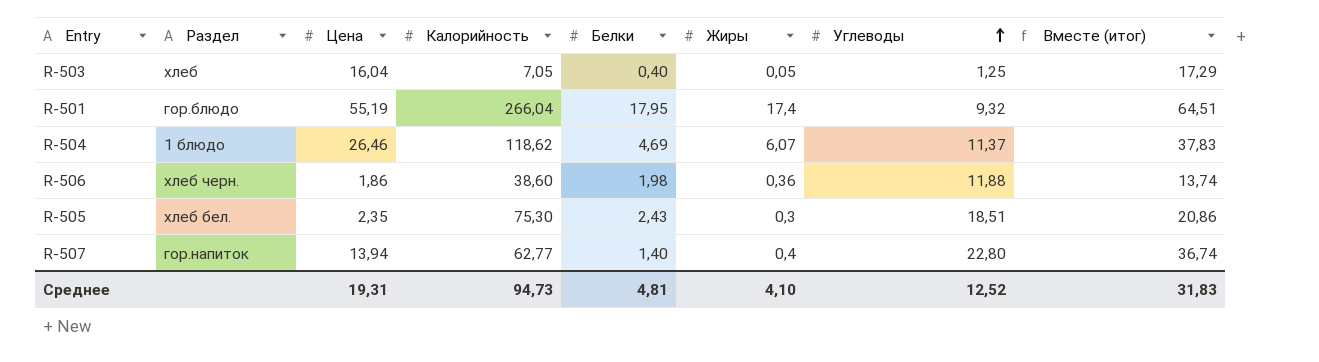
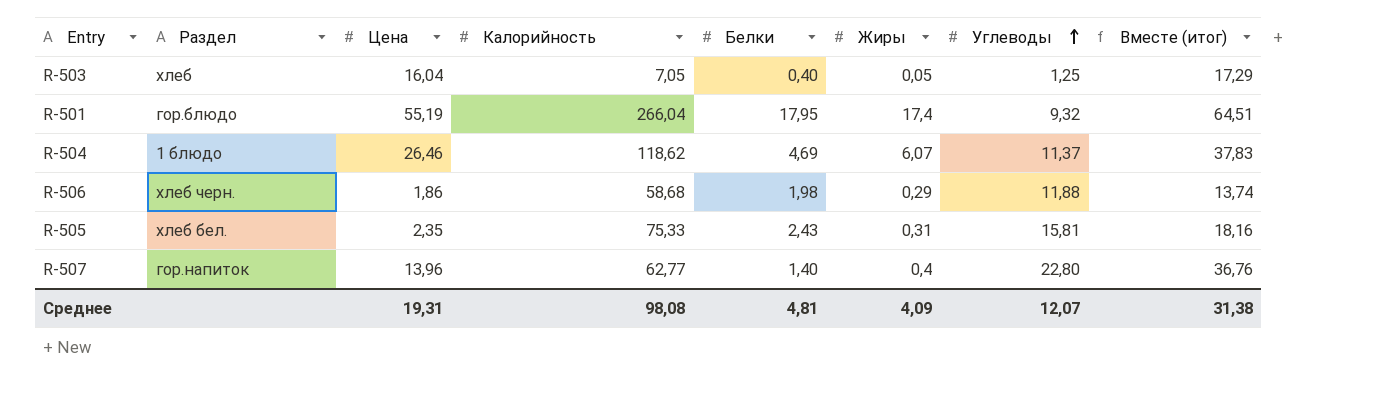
R-506 | Калорийность: 38,60 -> 58,68
R-506 | Жиры: 0,36 -> 0,29
R-505 | Калорийность: 75,30 -> 75,33
R-505 | Жиры: 0,3 -> 0,31
R-505 | Углеводы: 18,51 -> 15,81
R-505 | Вместе (итог): 20,86 -> 18,16
R-507 | Цена: 13,94 -> 13,96
R-507 | Вместе (итог): 36,74 -> 36,76
Среднее | Калорийность: 94,73 -> 98,08
Среднее | Жиры: 4,10 -> 4,09
Среднее | Углеводы: 12,52 -> 12,07
Среднее | Вместе (итог): 31,83 -> 31,38

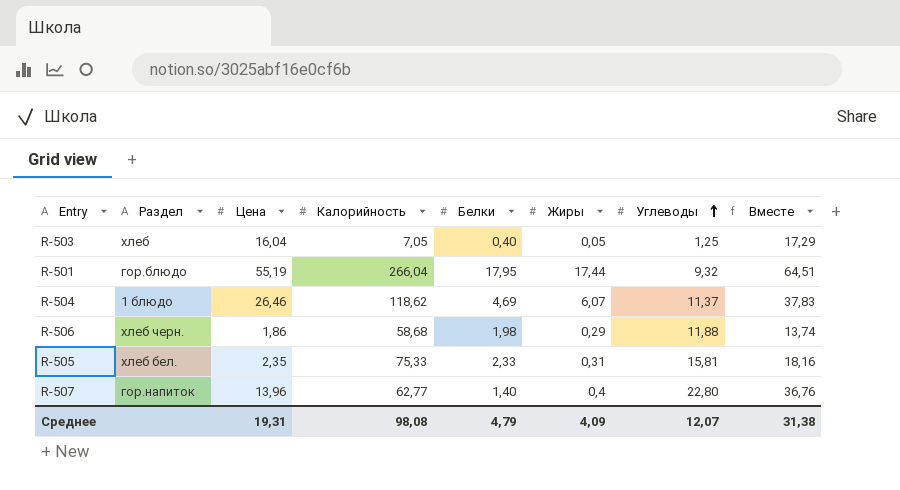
column name: Вместе (итог) -> Вместе
R-501 | Жиры: 17,4 -> 17,44
R-505 | Белки: 2,43 -> 2,33
Среднее | Белки: 4,81 -> 4,79

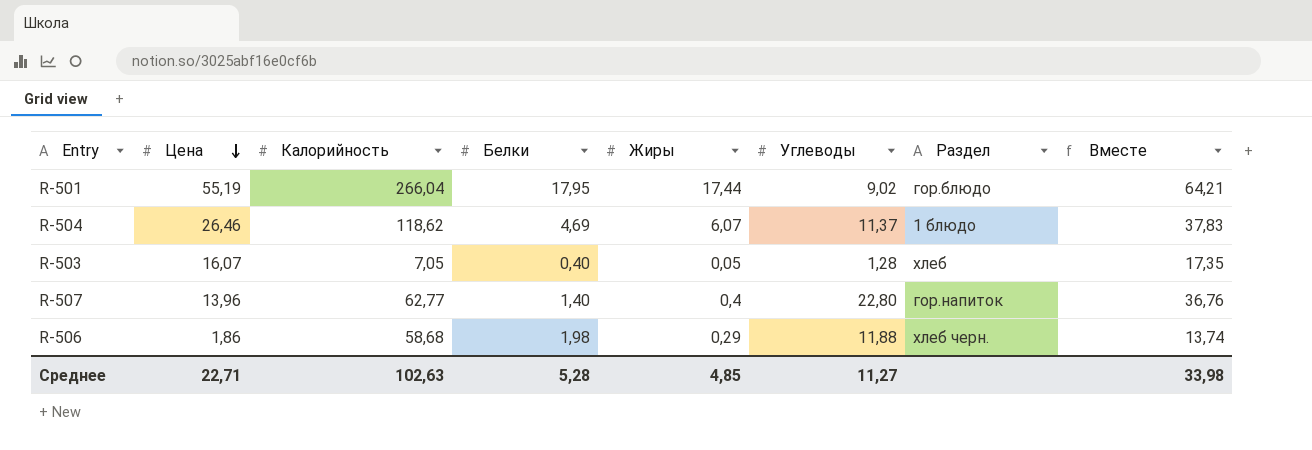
row order: Углеводы ascending -> Цена descending
column Раздел | position: 2 -> 7
row R-505: хлеб бел. | 2,35 | 75,33 | 2,33 | 0,31 | 15,81 | 18,16 -> none
R-501 | Углеводы: 9,32 -> 9,02
R-501 | Вместе: 64,51 -> 64,21
R-503 | Цена: 16,04 -> 16,07
R-503 | Углеводы: 1,25 -> 1,28
R-503 | Вместе: 17,29 -> 17,35
Среднее | Цена: 19,31 -> 22,71
Среднее | Калорийность: 98,08 -> 102,63
Среднее | Белки: 4,79 -> 5,28
Среднее | Жиры: 4,09 -> 4,85
Среднее | Углеводы: 12,07 -> 11,27
Среднее | Вместе: 31,38 -> 33,98

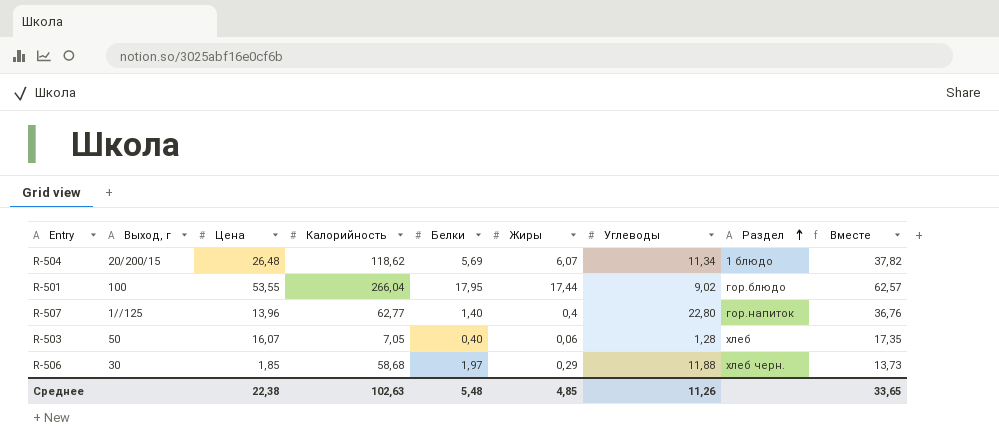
row order: Цена descending -> Раздел ascending
column Выход, г | position: none -> 2
R-504 | Цена: 26,46 -> 26,48
R-504 | Белки: 4,69 -> 5,69
R-504 | Углеводы: 11,37 -> 11,34
R-504 | Вместе: 37,83 -> 37,82
R-501 | Цена: 55,19 -> 53,55
R-501 | Вместе: 64,21 -> 62,57
R-503 | Жиры: 0,05 -> 0,06
R-506 | Цена: 1,86 -> 1,85
R-506 | Белки: 1,98 -> 1,97
R-506 | Вместе: 13,74 -> 13,73
Среднее | Цена: 22,71 -> 22,38
Среднее | Белки: 5,28 -> 5,48
Среднее | Углеводы: 11,27 -> 11,26
Среднее | Вместе: 33,98 -> 33,65

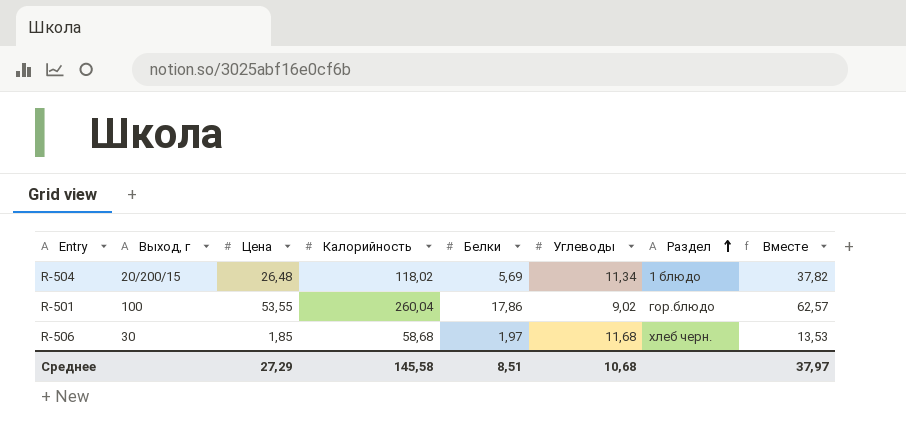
column Жиры | position: 6 -> none
row R-507: 1//125 | 13,96 | 62,77 | 1,40 | 0,4 | 22,80 | гор.напиток | 36,76 -> none
row R-503: 50 | 16,07 | 7,05 | 0,40 | 0,06 | 1,28 | хлеб | 17,35 -> none
R-504 | Калорийность: 118,62 -> 118,02
R-501 | Калорийность: 266,04 -> 260,04
R-501 | Белки: 17,95 -> 17,86
R-506 | Углеводы: 11,88 -> 11,68
R-506 | Вместе: 13,73 -> 13,53
Среднее | Цена: 22,38 -> 27,29
Среднее | Калорийность: 102,63 -> 145,58
Среднее | Белки: 5,48 -> 8,51
Среднее | Углеводы: 11,26 -> 10,68
Среднее | Вместе: 33,65 -> 37,97

